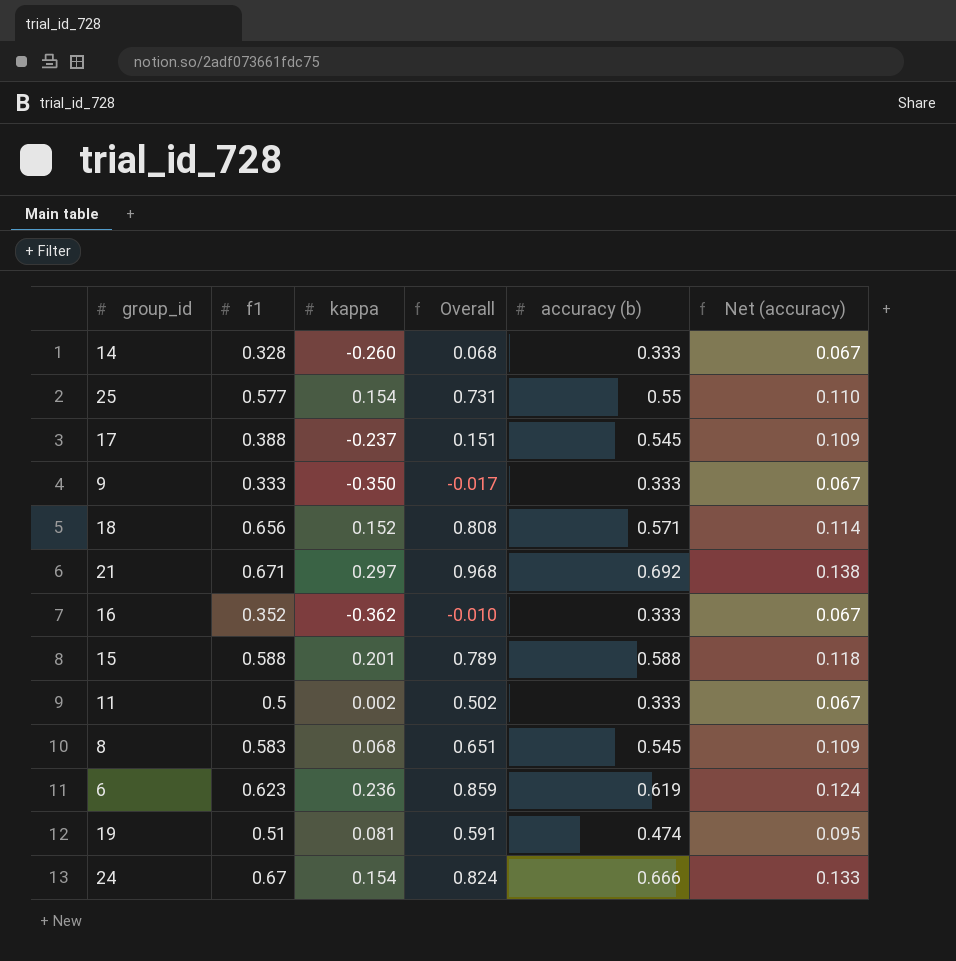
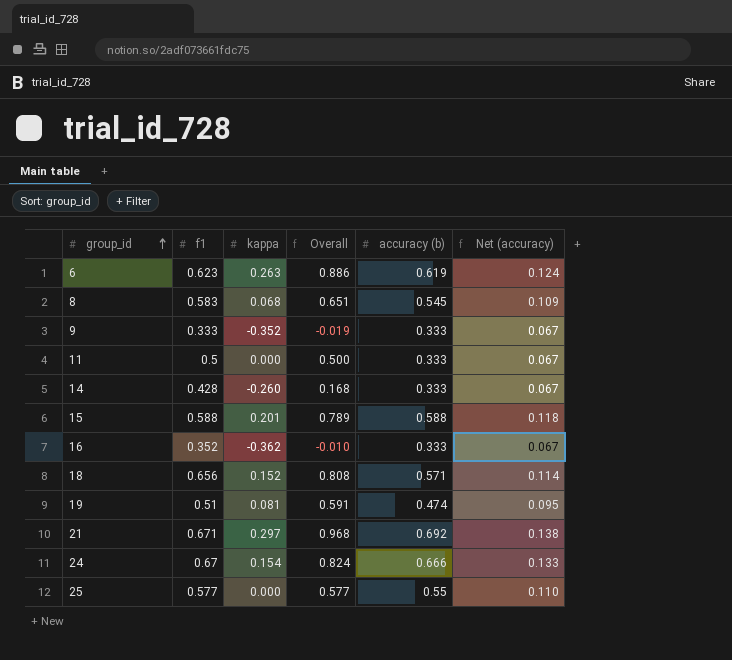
row order: none -> group_id ascending
row 17: 0.388 | -0.237 | 0.151 | 0.545 | 0.109 -> none
6 | kappa: 0.236 -> 0.263
6 | Overall: 0.859 -> 0.886
9 | kappa: -0.350 -> -0.352
9 | Overall: -0.017 -> -0.019
11 | kappa: 0.002 -> 0.000
11 | Overall: 0.502 -> 0.500
14 | f1: 0.328 -> 0.428
14 | Overall: 0.068 -> 0.168
25 | kappa: 0.154 -> 0.000
25 | Overall: 0.731 -> 0.577

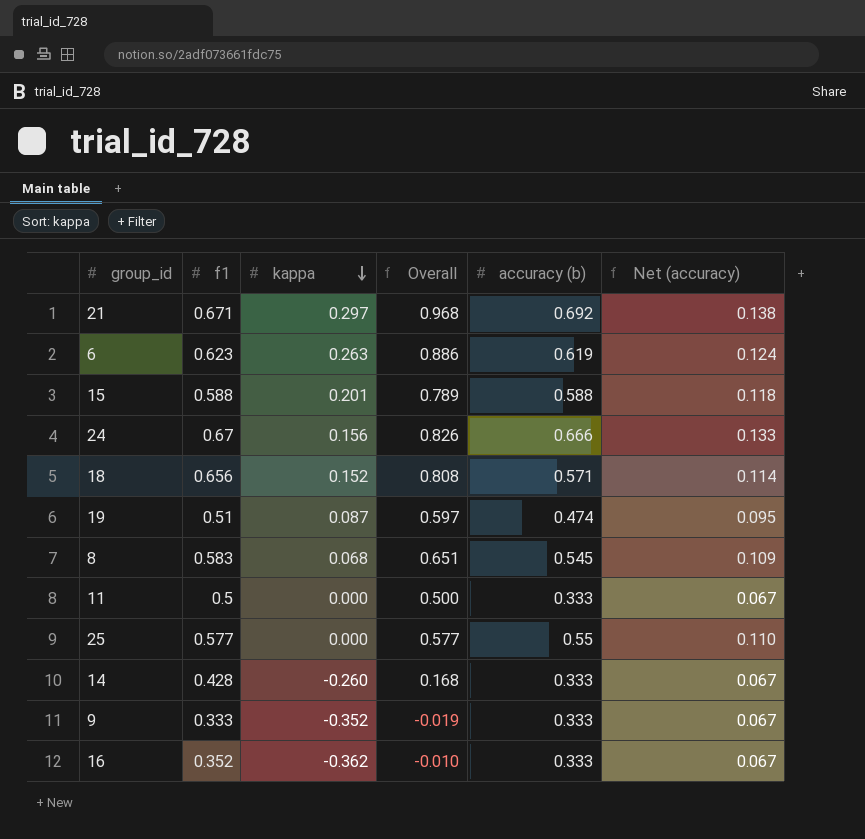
row order: group_id ascending -> kappa descending
24 | kappa: 0.154 -> 0.156
24 | Overall: 0.824 -> 0.826
19 | kappa: 0.081 -> 0.087
19 | Overall: 0.591 -> 0.597

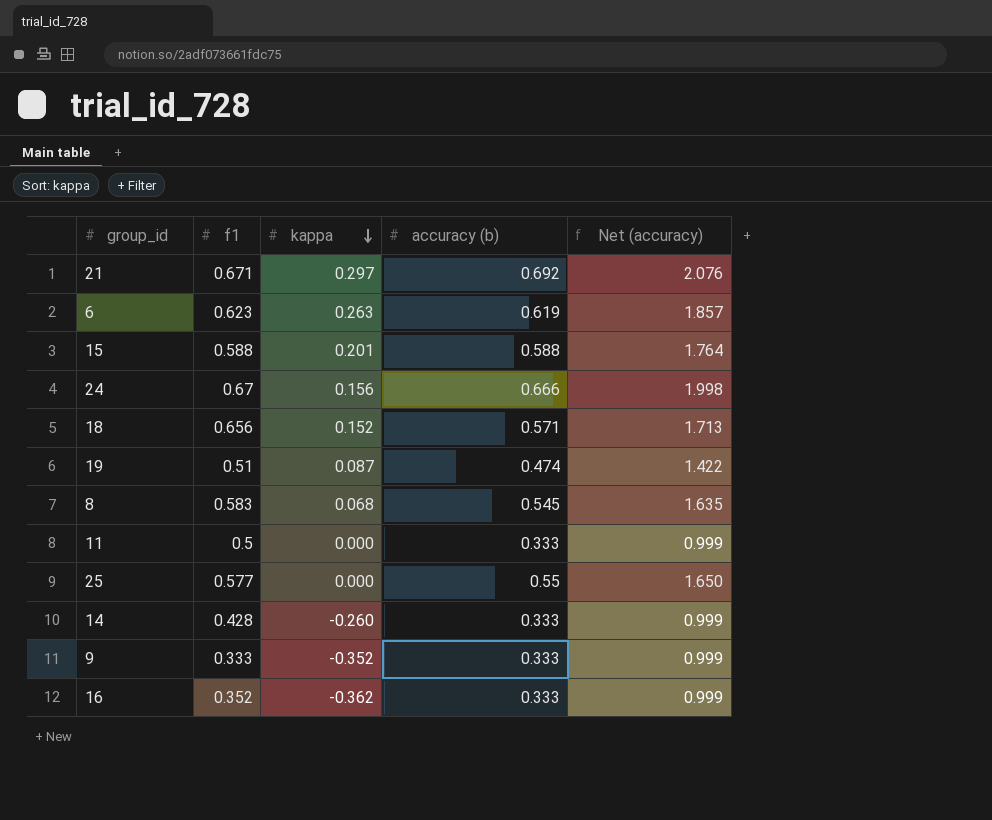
column Overall | formula: [f1] + [kappa] -> none
column Net (accuracy) | formula: [accuracy (b)] * 0.2 -> [accuracy (b)] * 3

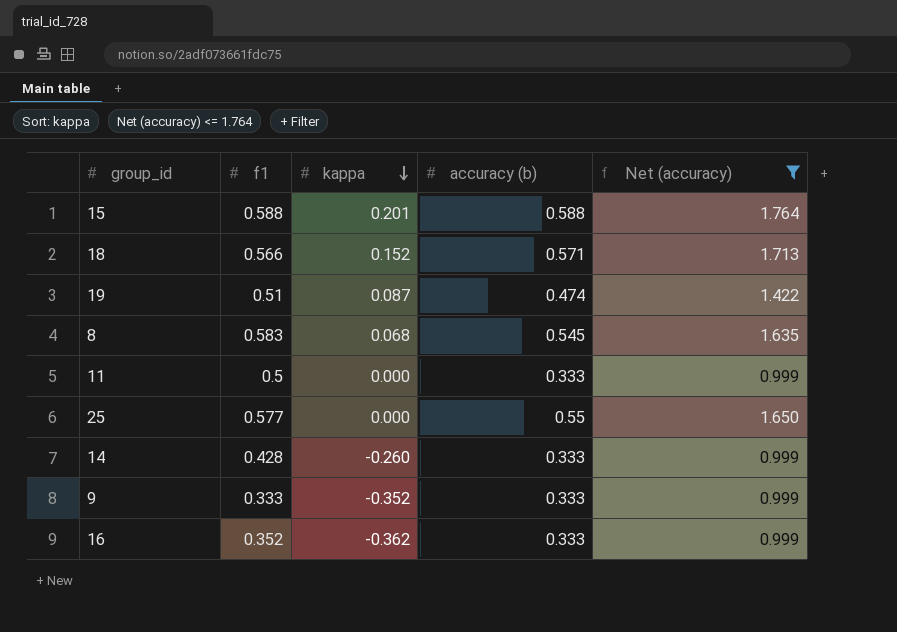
filter: none -> Net (accuracy) <= 1.764
18 | f1: 0.656 -> 0.566

